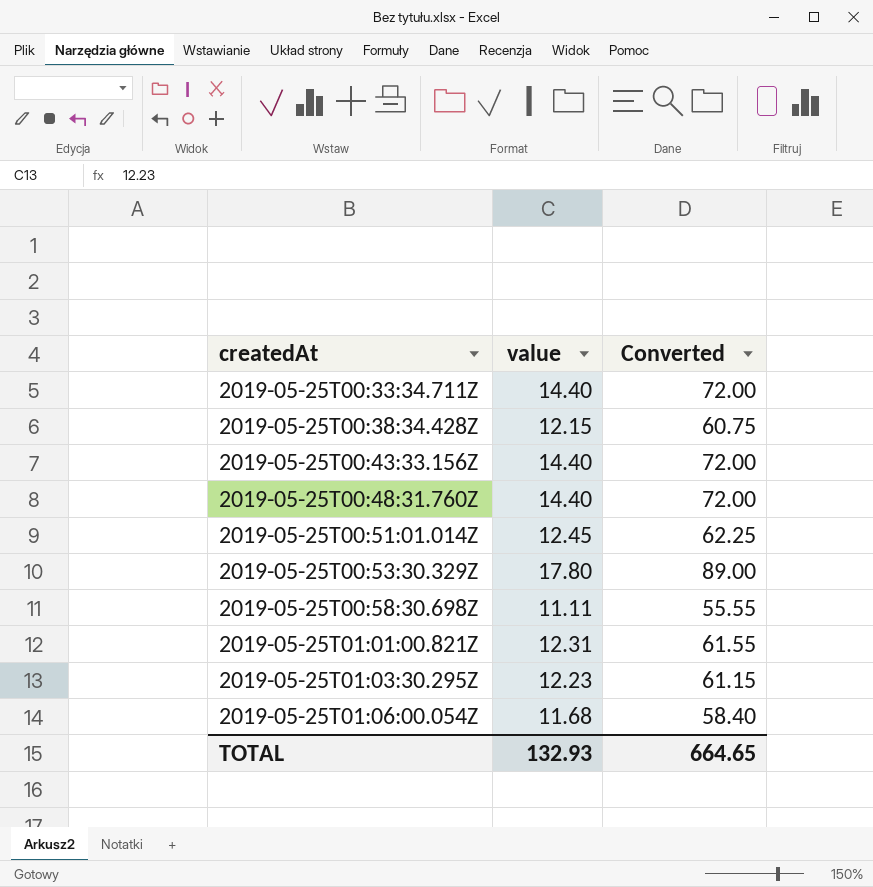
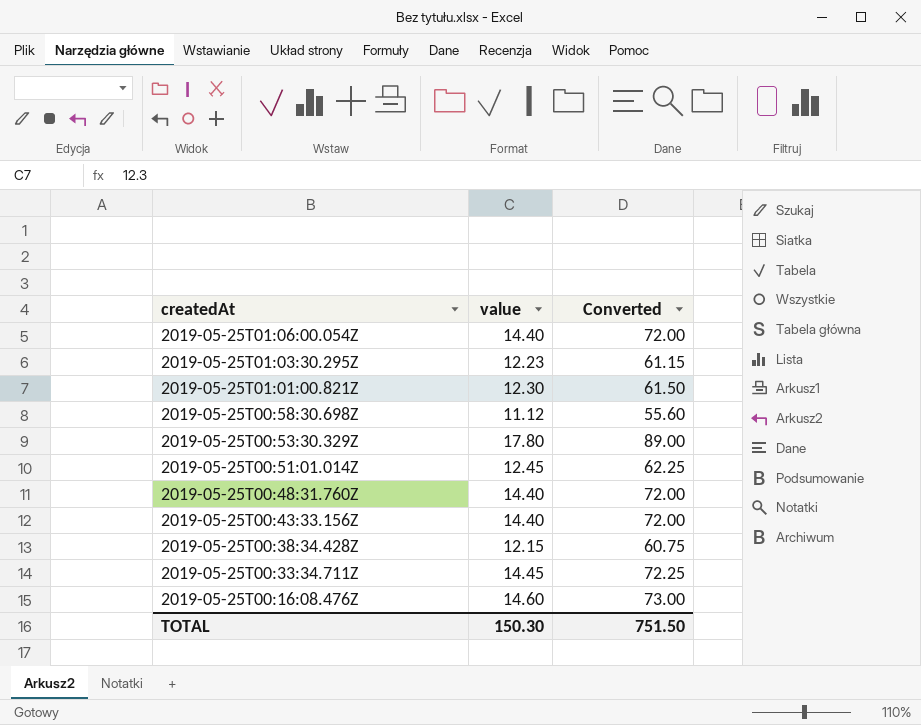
row order: createdAt ascending -> createdAt descending
2019-05-25T01:06:00.054Z | value: 11.68 -> 14.40
2019-05-25T01:06:00.054Z | Converted: 58.40 -> 72.00
2019-05-25T01:01:00.821Z | value: 12.31 -> 12.30
2019-05-25T01:01:00.821Z | Converted: 61.55 -> 61.50
2019-05-25T00:58:30.698Z | value: 11.11 -> 11.12
2019-05-25T00:58:30.698Z | Converted: 55.55 -> 55.60
2019-05-25T00:33:34.711Z | value: 14.40 -> 14.45
2019-05-25T00:33:34.711Z | Converted: 72.00 -> 72.25
row 2019-05-25T00:16:08.476Z: none -> 14.60 | 73.00
TOTAL | value: 132.93 -> 150.30
TOTAL | Converted: 664.65 -> 751.50

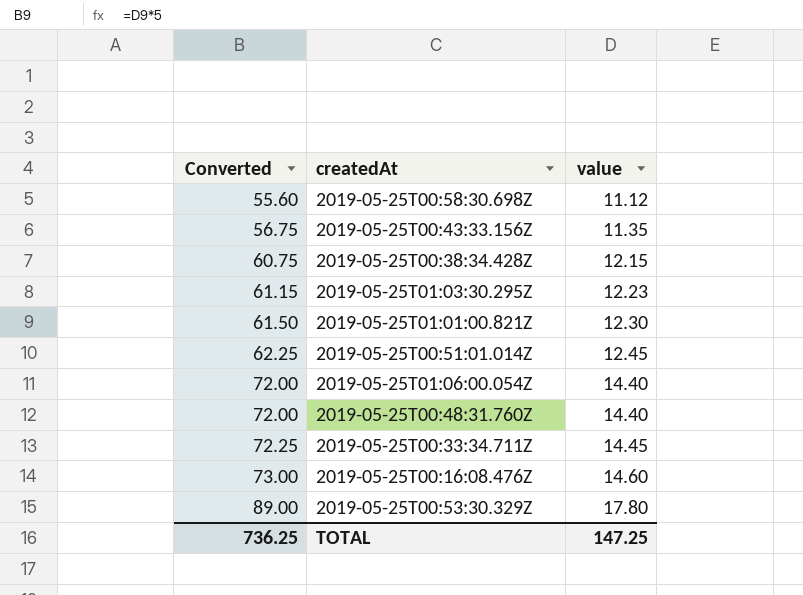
row order: createdAt descending -> Converted ascending
column Converted | position: 3 -> 1
2019-05-25T00:43:33.156Z | Converted: 72.00 -> 56.75
2019-05-25T00:43:33.156Z | value: 14.40 -> 11.35
TOTAL | Converted: 751.50 -> 736.25
TOTAL | value: 150.30 -> 147.25

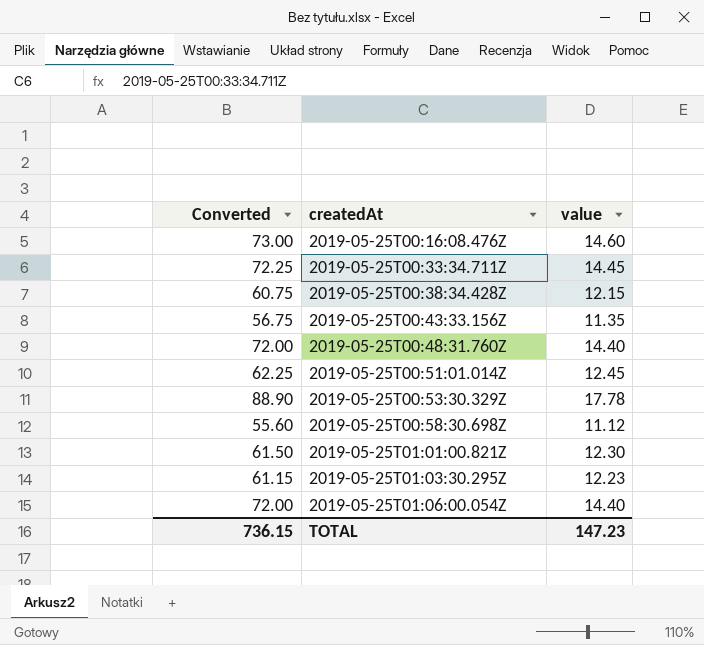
row order: Converted ascending -> createdAt ascending
2019-05-25T00:53:30.329Z | Converted: 89.00 -> 88.90
2019-05-25T00:53:30.329Z | value: 17.80 -> 17.78
TOTAL | Converted: 736.25 -> 736.15
TOTAL | value: 147.25 -> 147.23

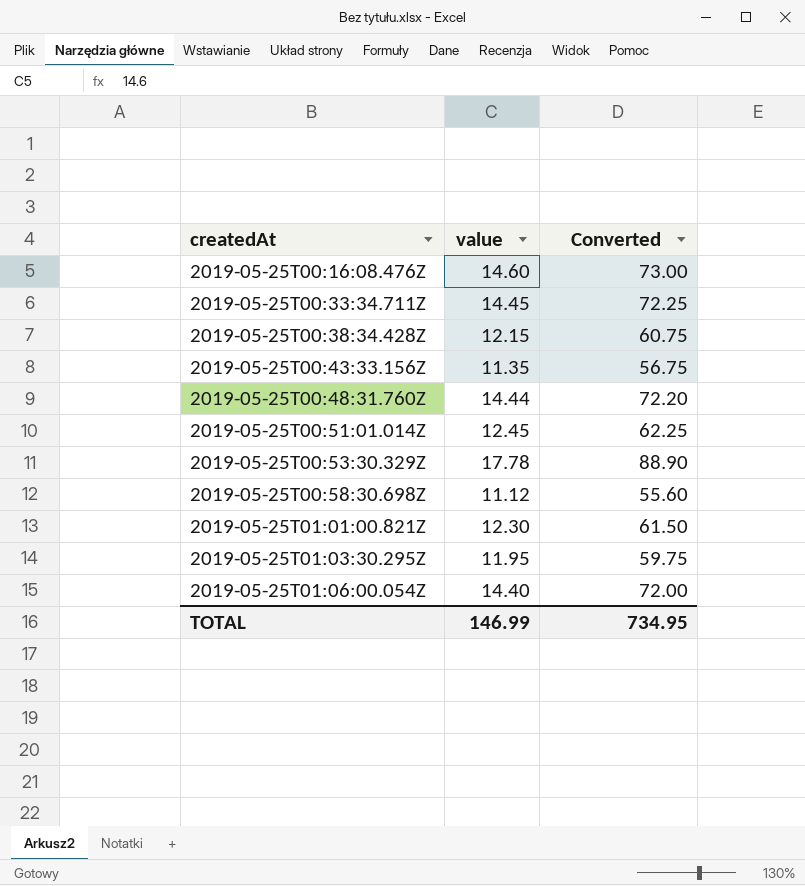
column Converted | position: 1 -> 3
2019-05-25T00:48:31.760Z | value: 14.40 -> 14.44
2019-05-25T00:48:31.760Z | Converted: 72.00 -> 72.20
2019-05-25T01:03:30.295Z | value: 12.23 -> 11.95
2019-05-25T01:03:30.295Z | Converted: 61.15 -> 59.75
TOTAL | value: 147.23 -> 146.99
TOTAL | Converted: 736.15 -> 734.95

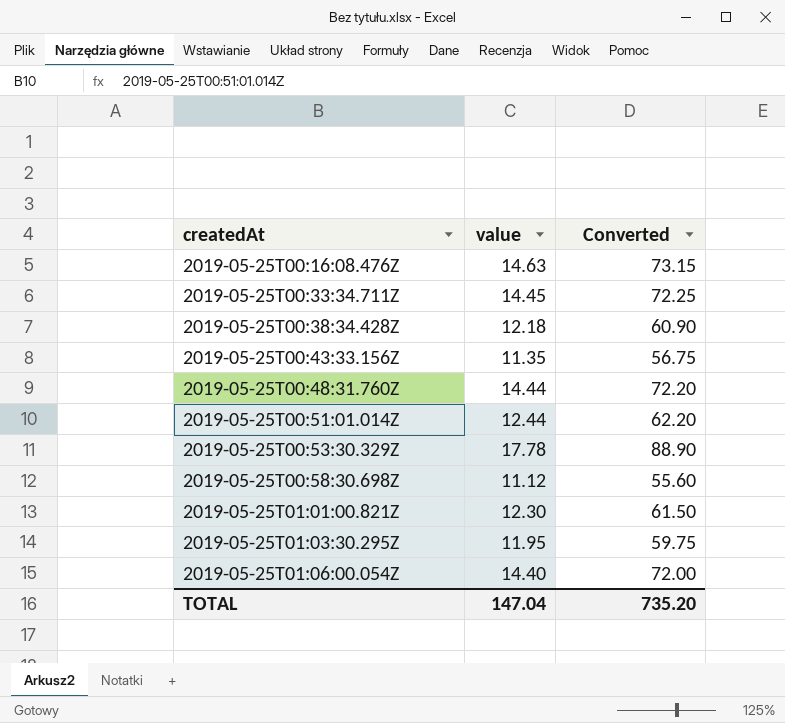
2019-05-25T00:16:08.476Z | value: 14.60 -> 14.63
2019-05-25T00:16:08.476Z | Converted: 73.00 -> 73.15
2019-05-25T00:38:34.428Z | value: 12.15 -> 12.18
2019-05-25T00:38:34.428Z | Converted: 60.75 -> 60.90
2019-05-25T00:51:01.014Z | value: 12.45 -> 12.44
2019-05-25T00:51:01.014Z | Converted: 62.25 -> 62.20
TOTAL | value: 146.99 -> 147.04
TOTAL | Converted: 734.95 -> 735.20

